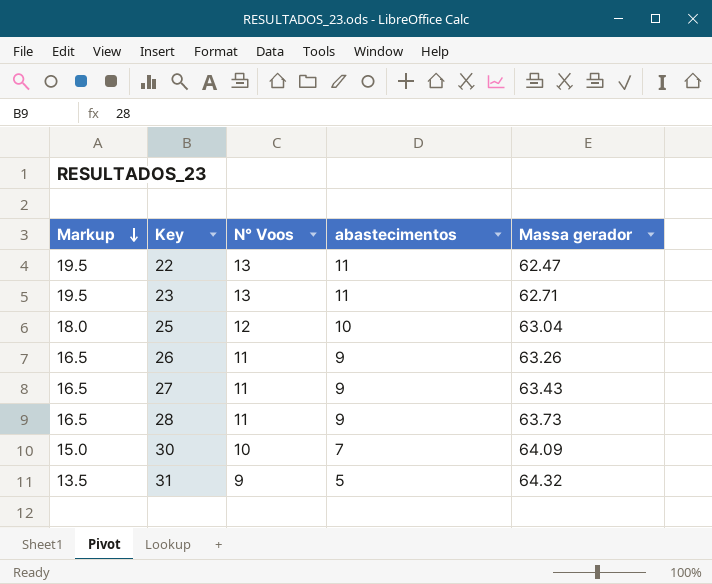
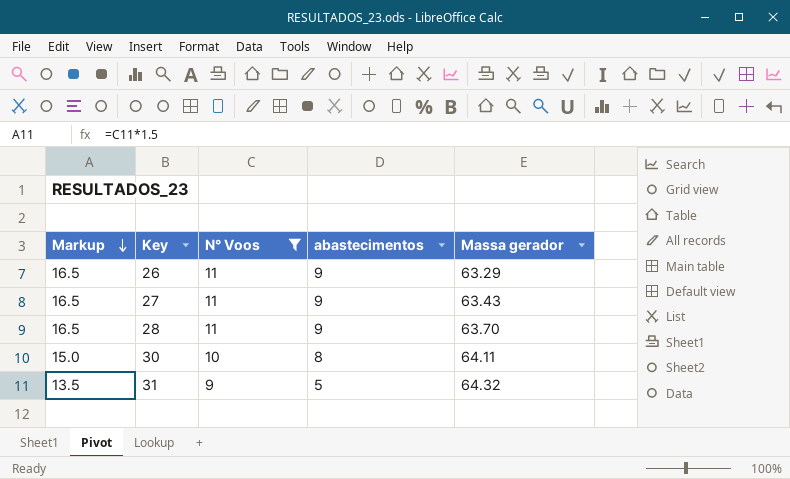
filter: none -> N° Voos <= 11
26 | Massa gerador: 63.26 -> 63.29
28 | Massa gerador: 63.73 -> 63.70
30 | abastecimentos: 7 -> 8
30 | Massa gerador: 64.09 -> 64.11

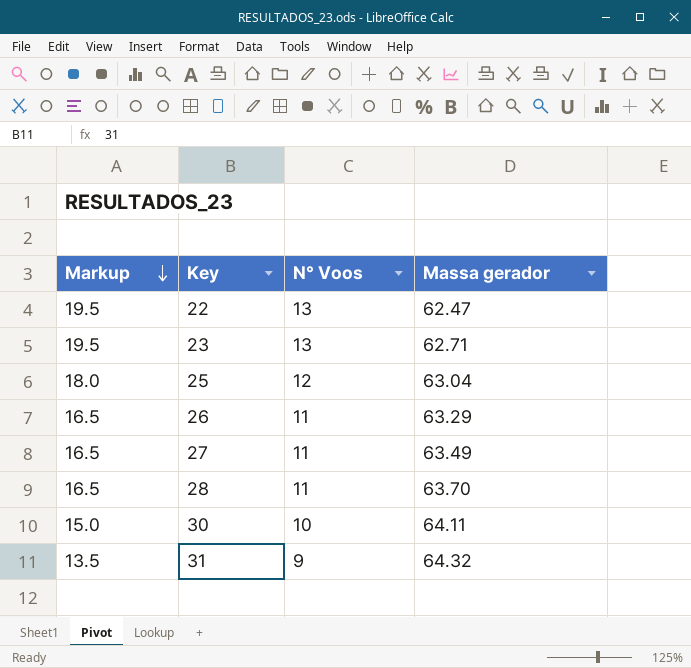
filter: N° Voos <= 11 -> none
column abastecimentos | position: 4 -> none
27 | Massa gerador: 63.43 -> 63.49

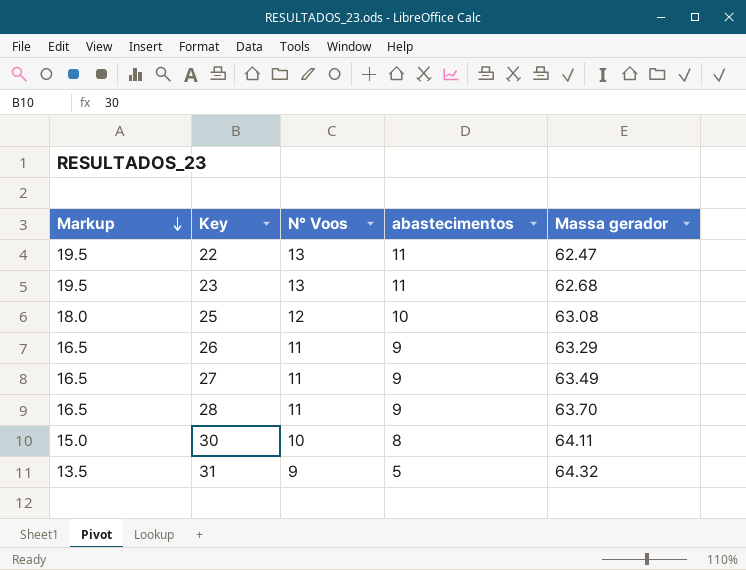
column abastecimentos | position: none -> 4
23 | Massa gerador: 62.71 -> 62.68
25 | Massa gerador: 63.04 -> 63.08

